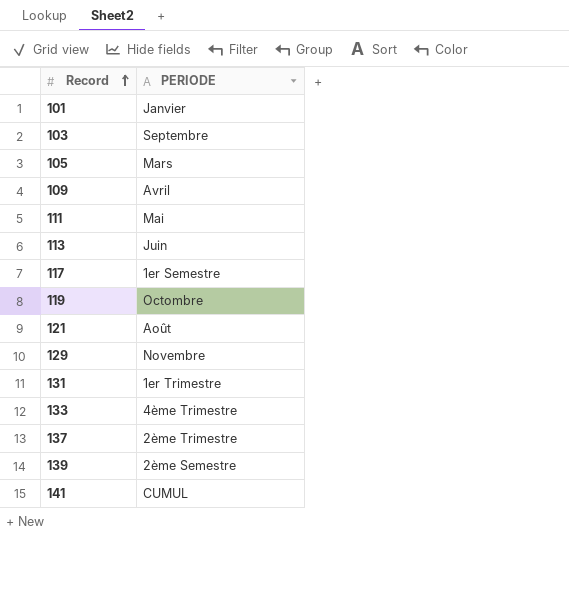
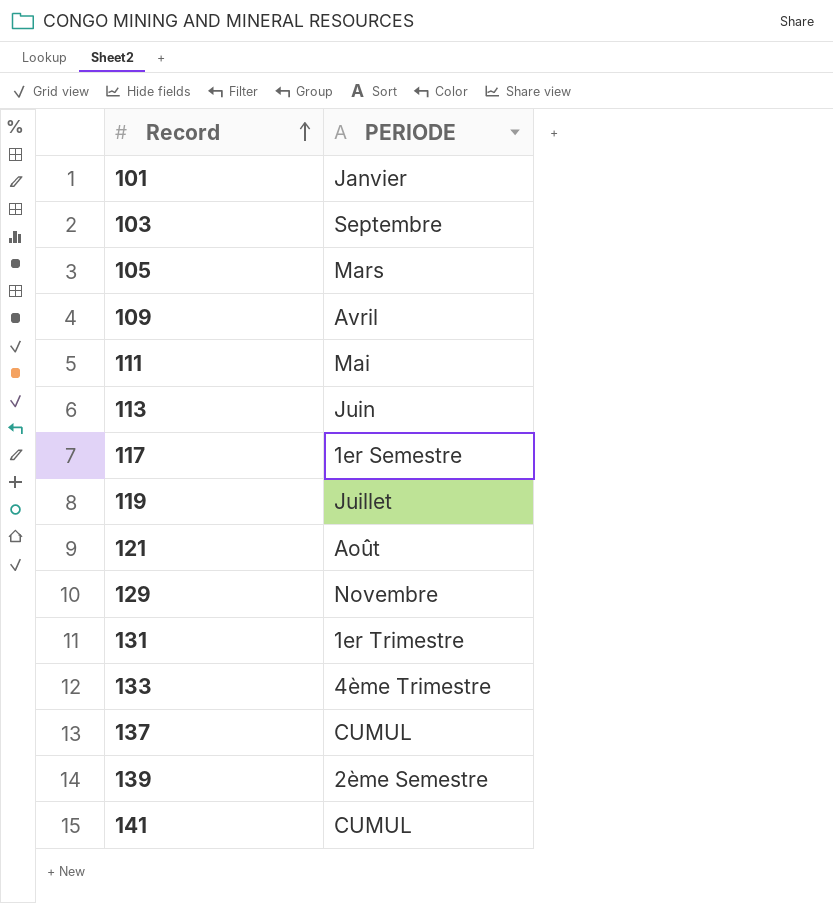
119 | PERIODE: Octombre -> Juillet
137 | PERIODE: 2ème Trimestre -> CUMUL

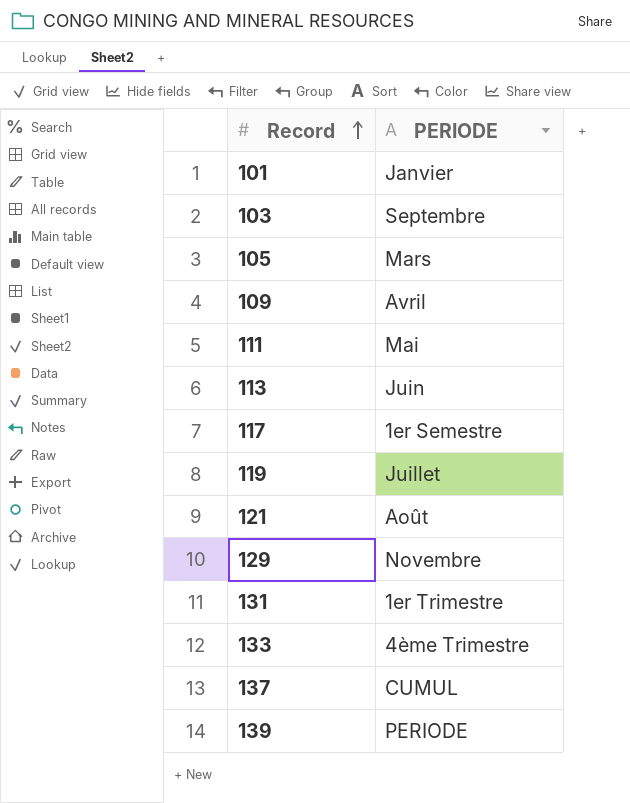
row 141: CUMUL -> none
139 | PERIODE: 2ème Semestre -> PERIODE

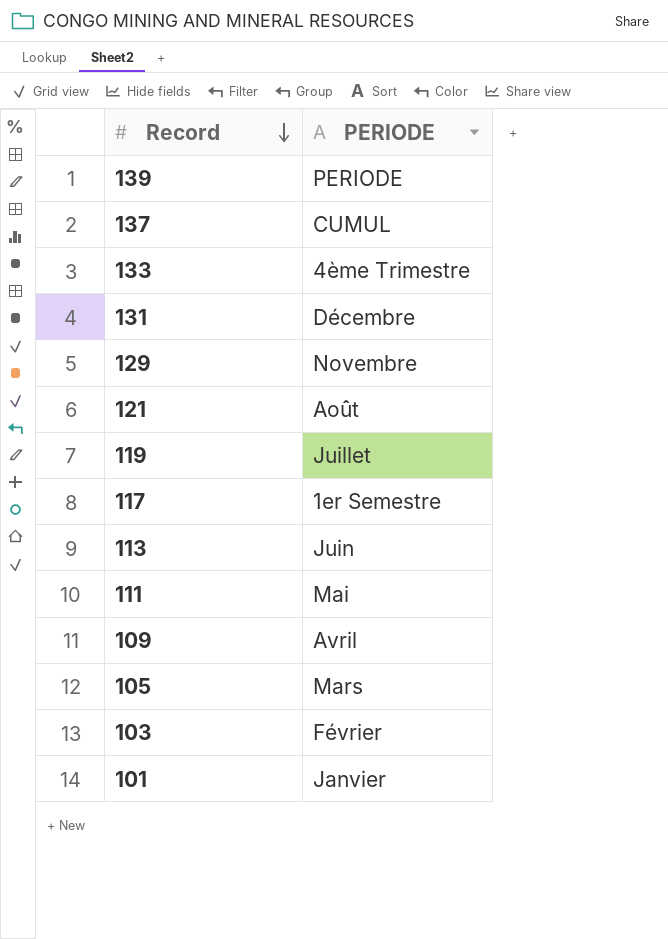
row order: Record ascending -> Record descending
131 | PERIODE: 1er Trimestre -> Décembre
103 | PERIODE: Septembre -> Février

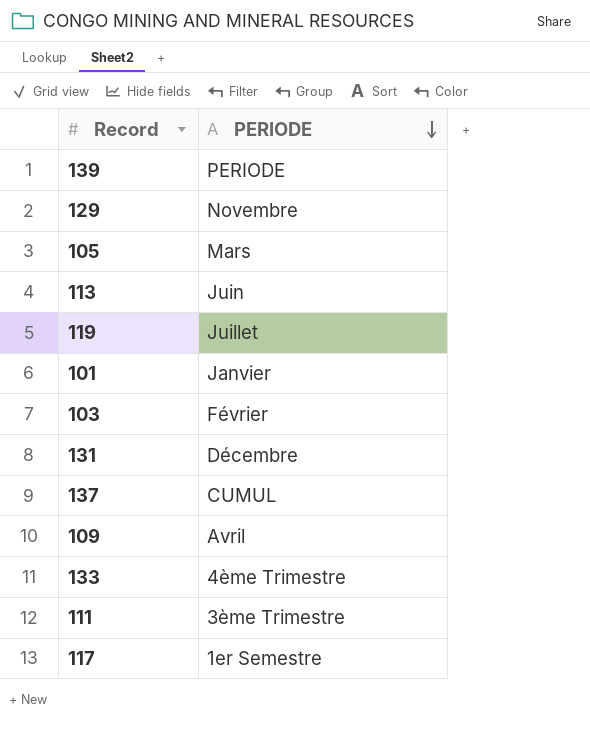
row order: Record descending -> PERIODE descending
row 121: Août -> none
111 | PERIODE: Mai -> 3ème Trimestre

